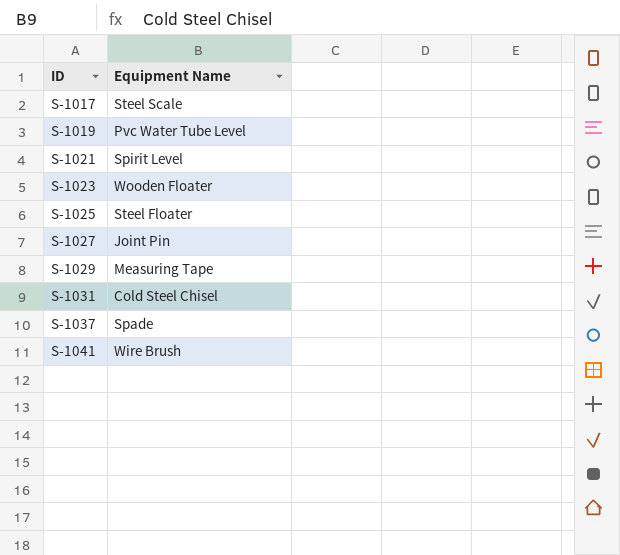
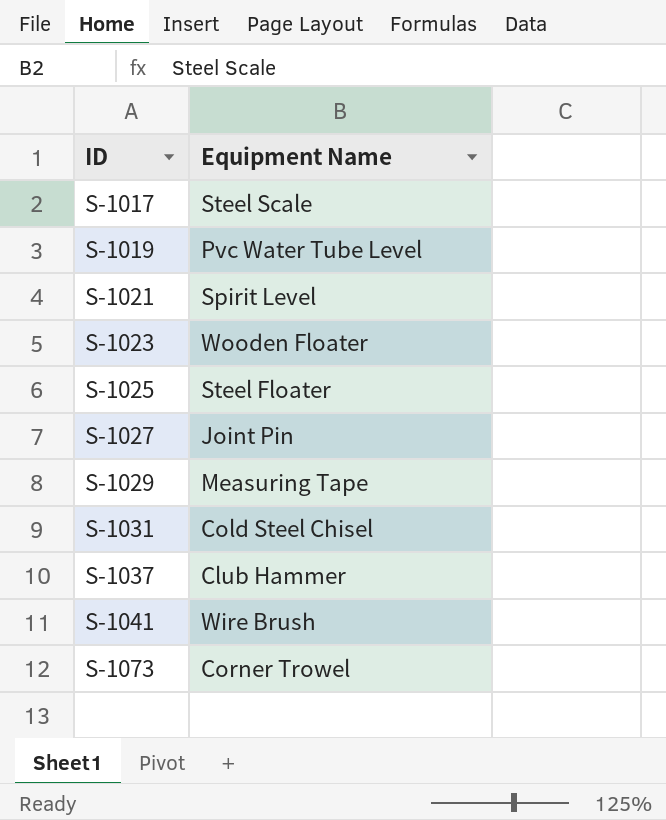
S-1037 | Equipment Name: Spade -> Club Hammer
row S-1073: none -> Corner Trowel

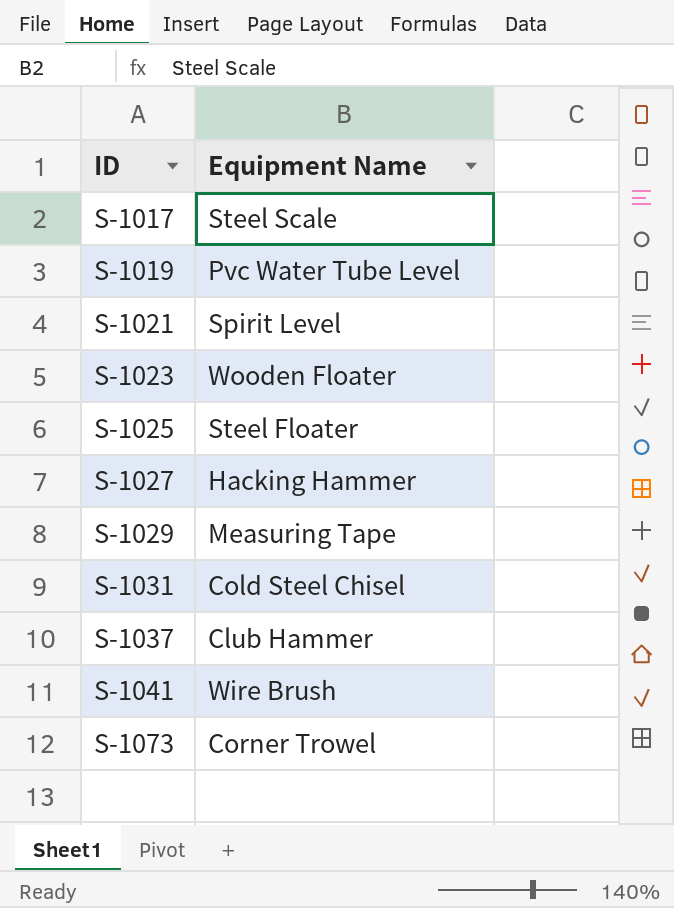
S-1027 | Equipment Name: Joint Pin -> Hacking Hammer

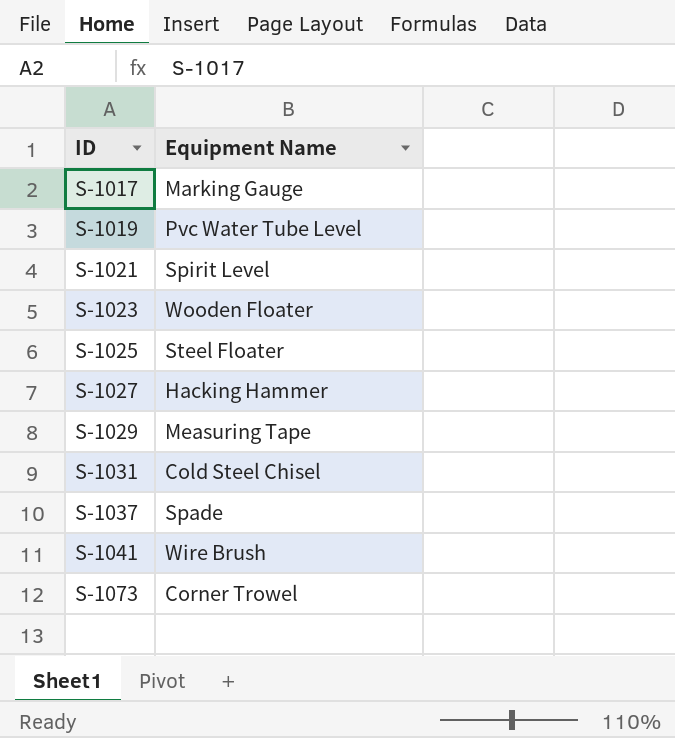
S-1017 | Equipment Name: Steel Scale -> Marking Gauge
S-1037 | Equipment Name: Club Hammer -> Spade

